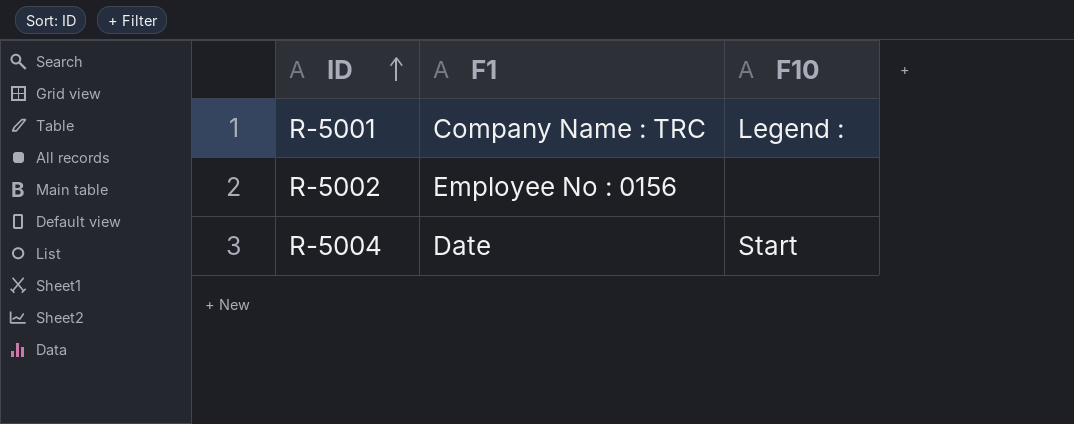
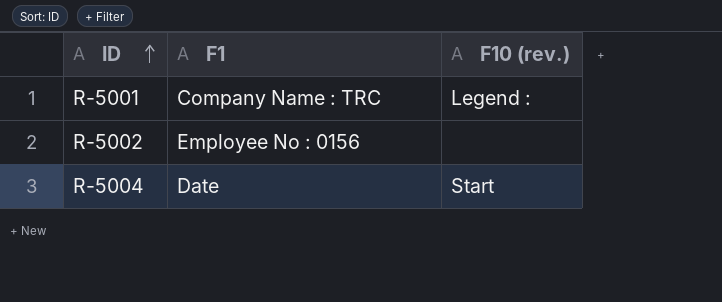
column name: F10 -> F10 (rev.)

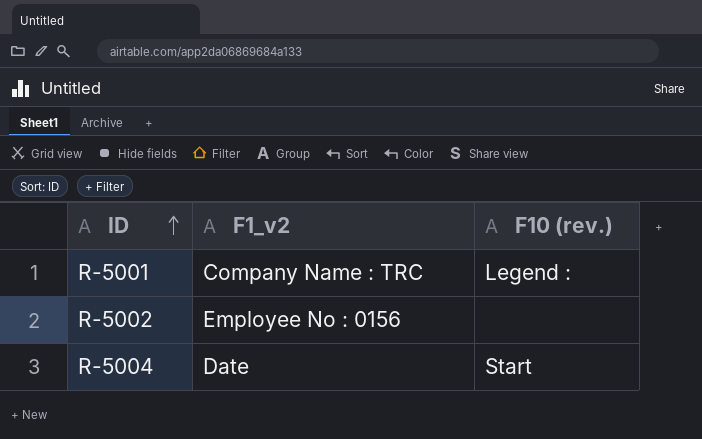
column name: F1 -> F1_v2

